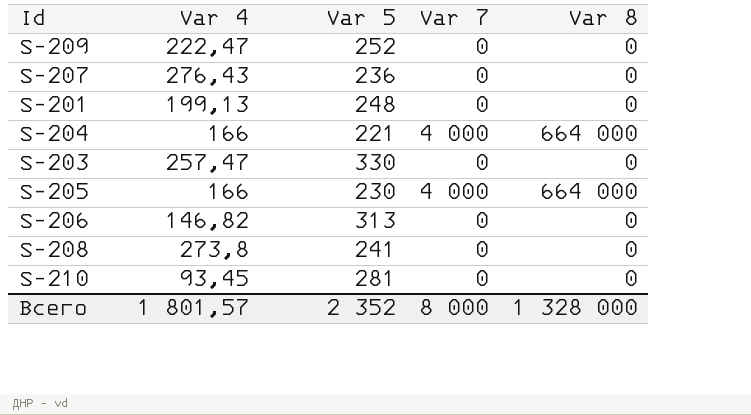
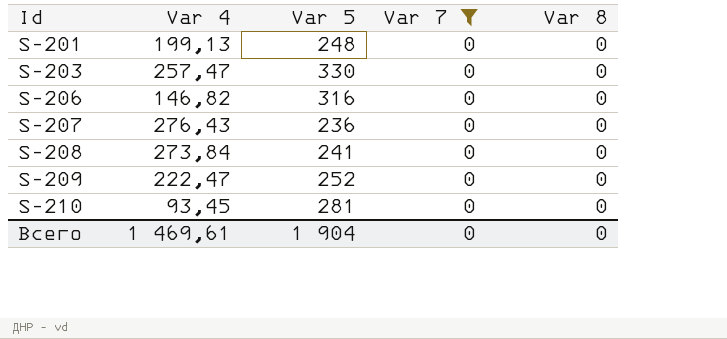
filter: none -> Var 7 = 0
row order: none -> Id ascending
S-206 | Var 5: 313 -> 316
S-208 | Var 4: 273,8 -> 273,84
Всего | Var 4: 1 801,57 -> 1 469,61
Всего | Var 5: 2 352 -> 1 904
Всего | Var 7: 8 000 -> 0
Всего | Var 8: 1 328 000 -> 0

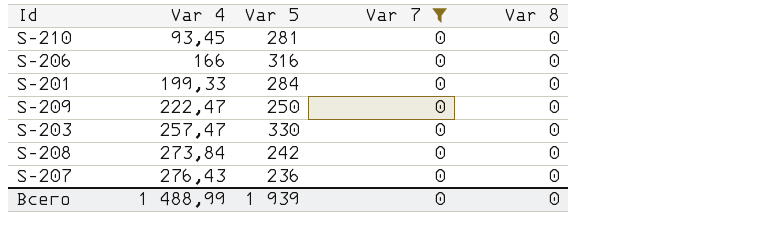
row order: Id ascending -> Var 4 ascending
S-206 | Var 4: 146,82 -> 166
S-201 | Var 4: 199,13 -> 199,33
S-201 | Var 5: 248 -> 284
S-209 | Var 5: 252 -> 250
S-208 | Var 5: 241 -> 242
Всего | Var 4: 1 469,61 -> 1 488,99
Всего | Var 5: 1 904 -> 1 939

